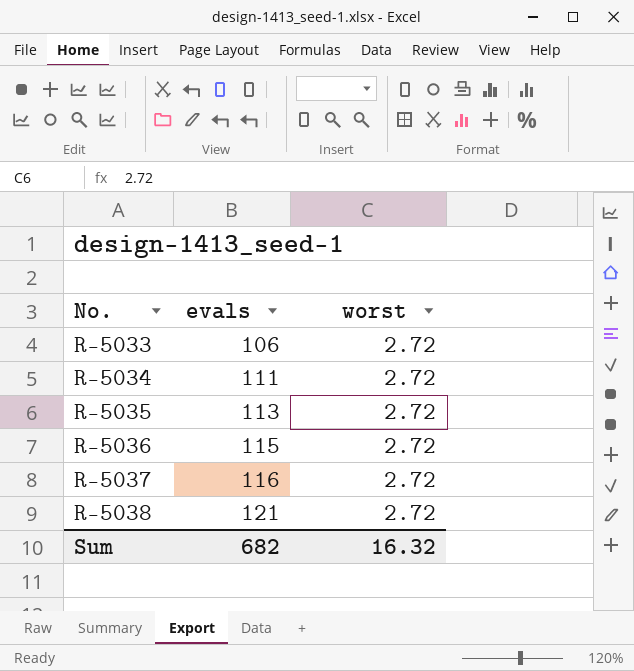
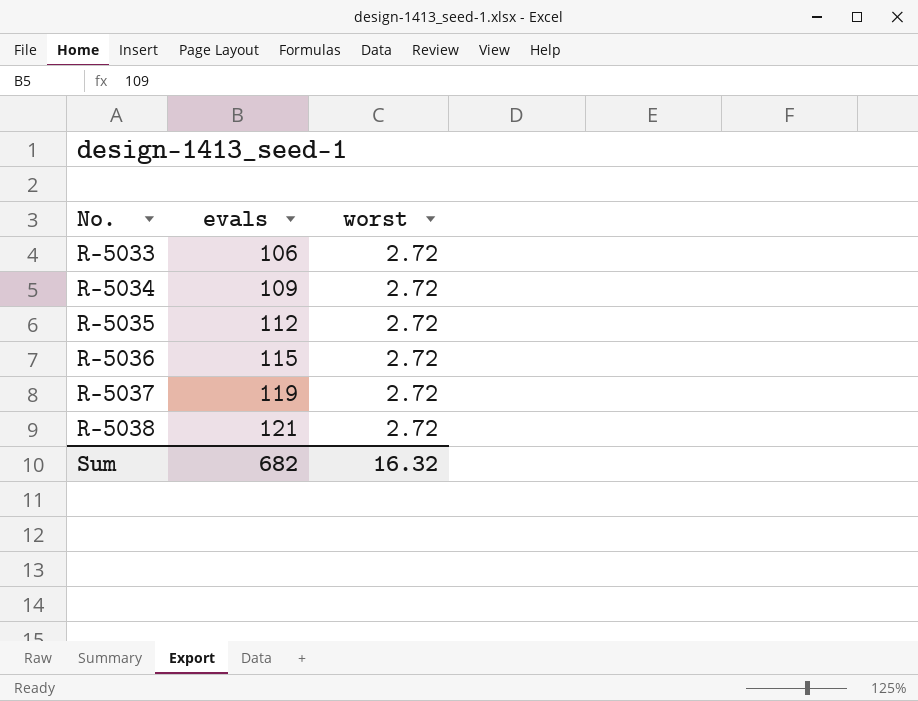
R-5034 | evals: 111 -> 109
R-5035 | evals: 113 -> 112
R-5037 | evals: 116 -> 119

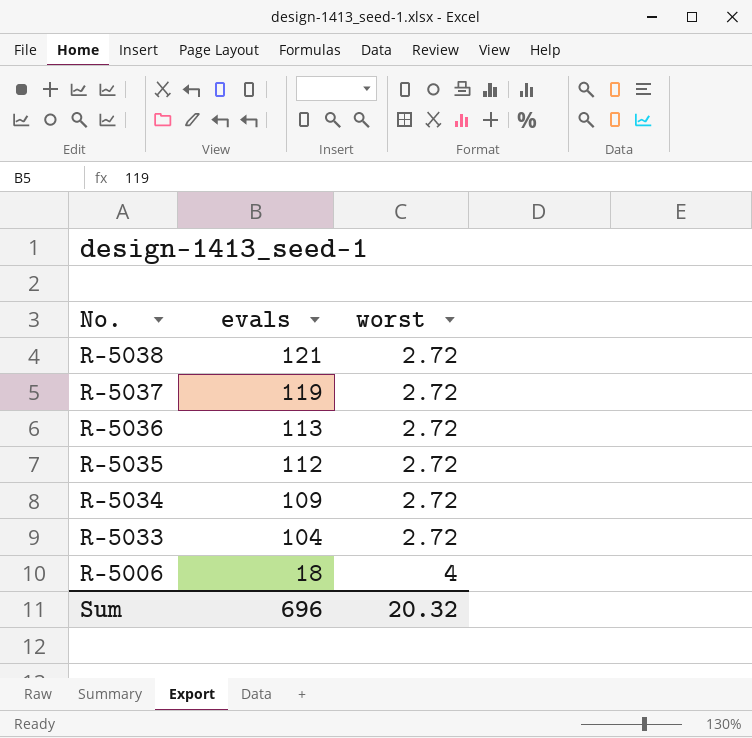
row order: No. ascending -> No. descending
R-5036 | evals: 115 -> 113
R-5033 | evals: 106 -> 104
row R-5006: none -> 18 | 4
Sum | evals: 682 -> 696
Sum | worst: 16.32 -> 20.32

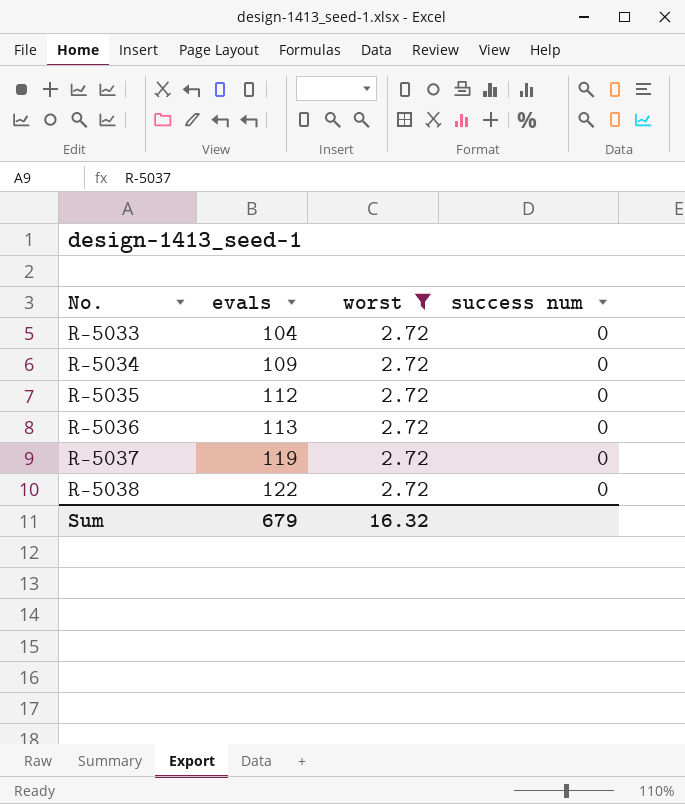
filter: none -> worst = 2.72
row order: No. descending -> No. ascending
column success num | position: none -> 4
R-5038 | evals: 121 -> 122
Sum | evals: 696 -> 679
Sum | worst: 20.32 -> 16.32

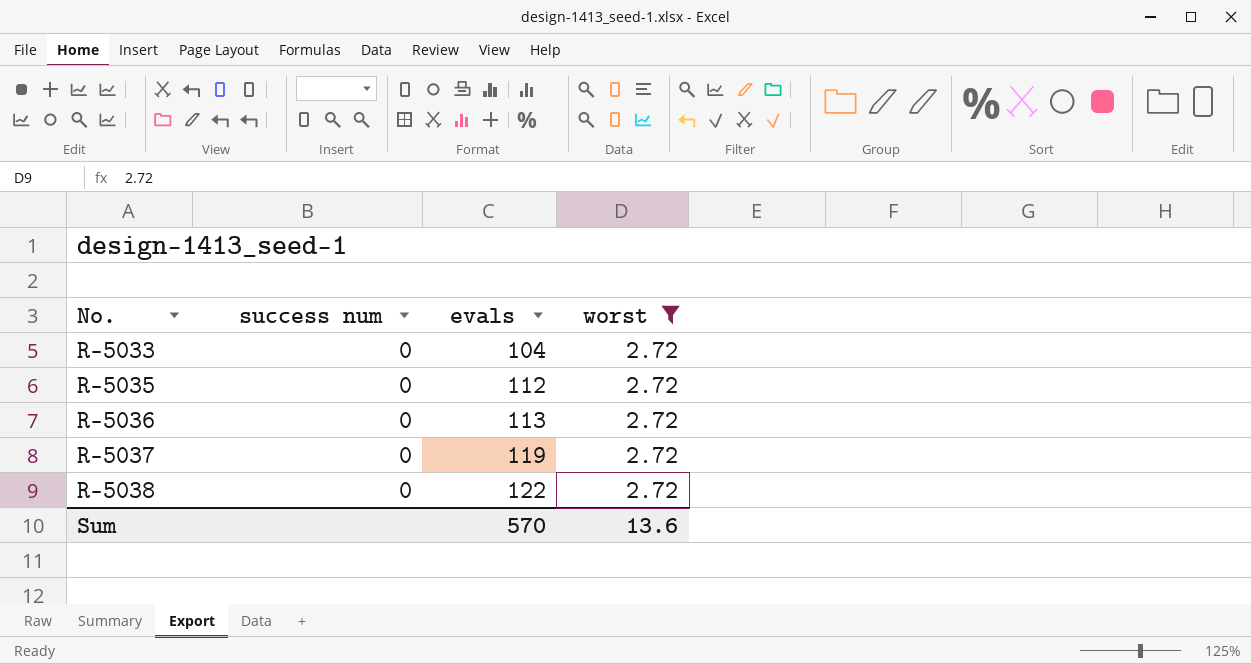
column success num | position: 4 -> 2
row R-5034: 109 | 2.72 | 0 -> none
Sum | evals: 679 -> 570
Sum | worst: 16.32 -> 13.6

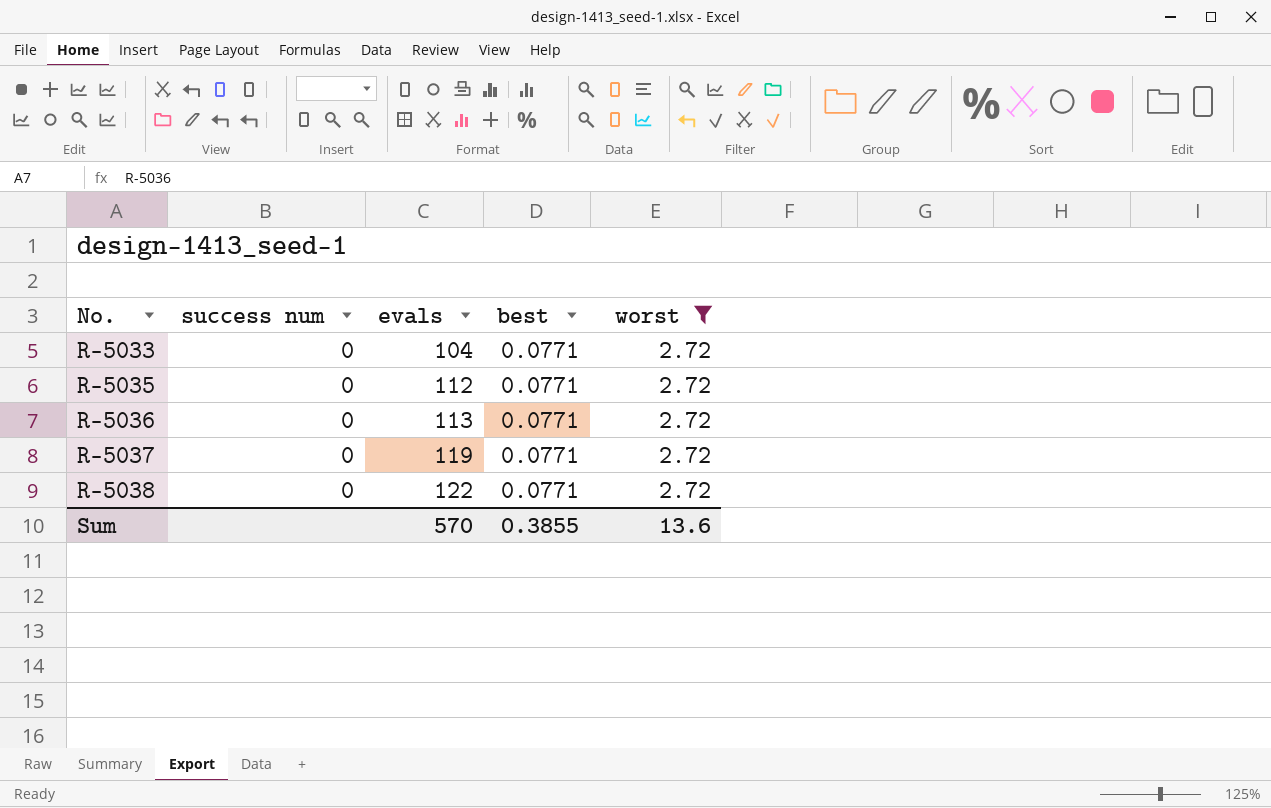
column best | position: none -> 4

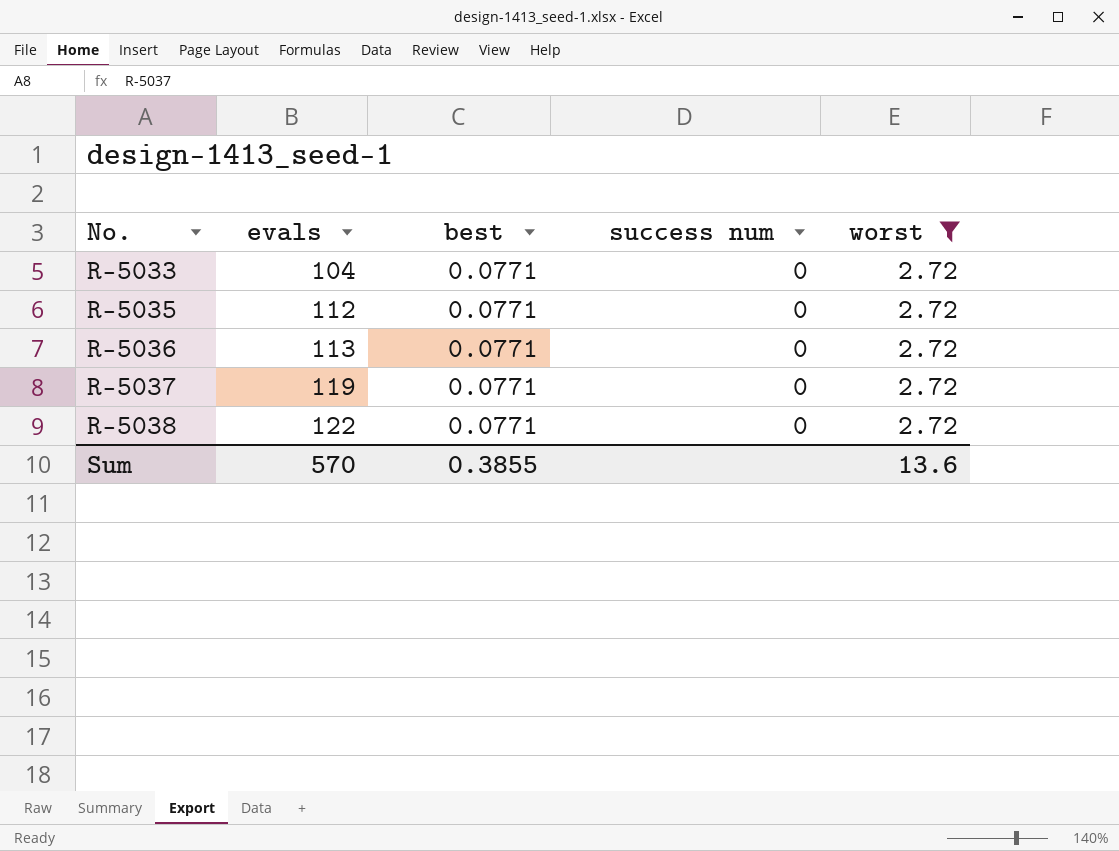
column success num | position: 2 -> 4

